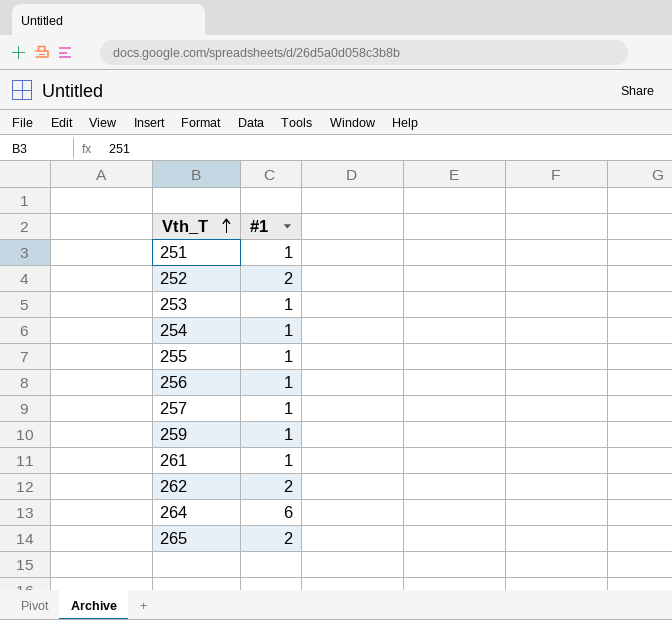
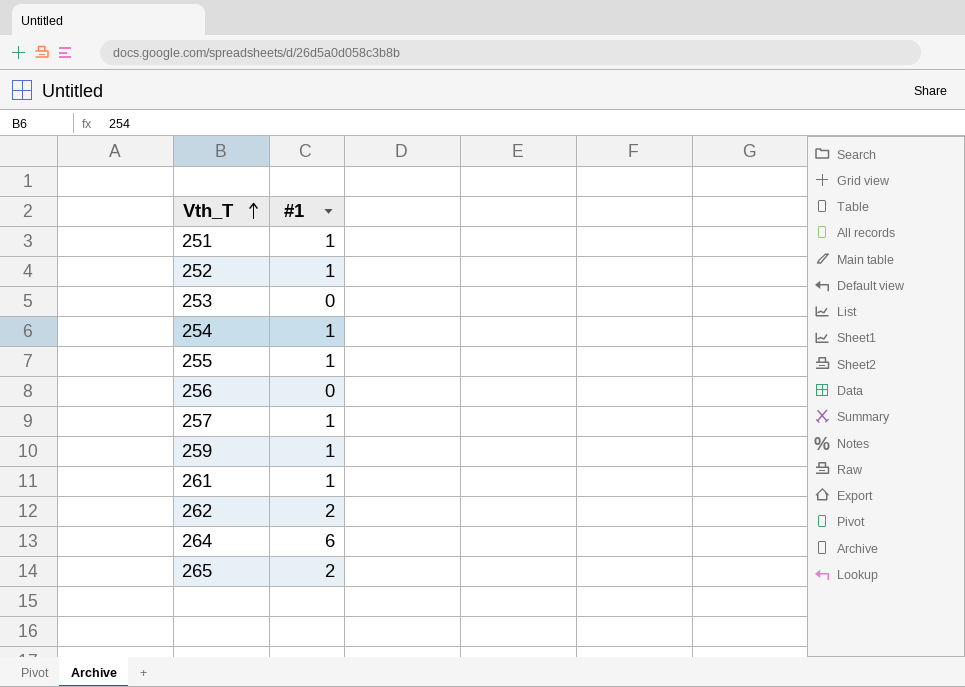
252 | #1: 2 -> 1
253 | #1: 1 -> 0
256 | #1: 1 -> 0

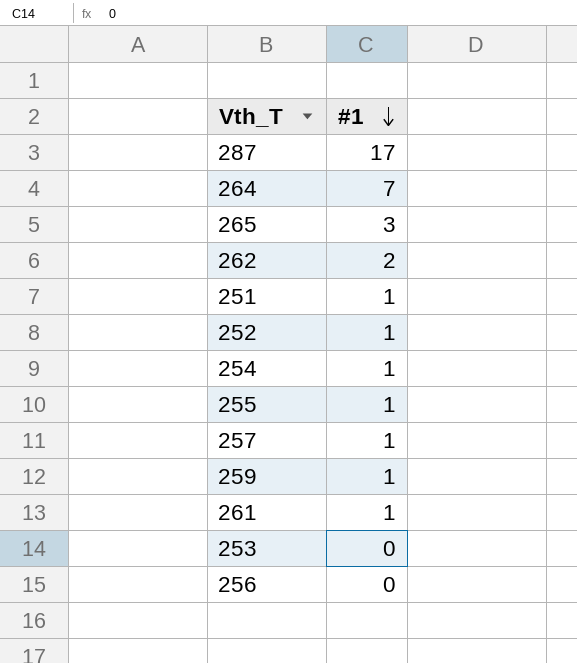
row order: Vth_T ascending -> #1 descending
row 287: none -> 17
264 | #1: 6 -> 7
265 | #1: 2 -> 3

